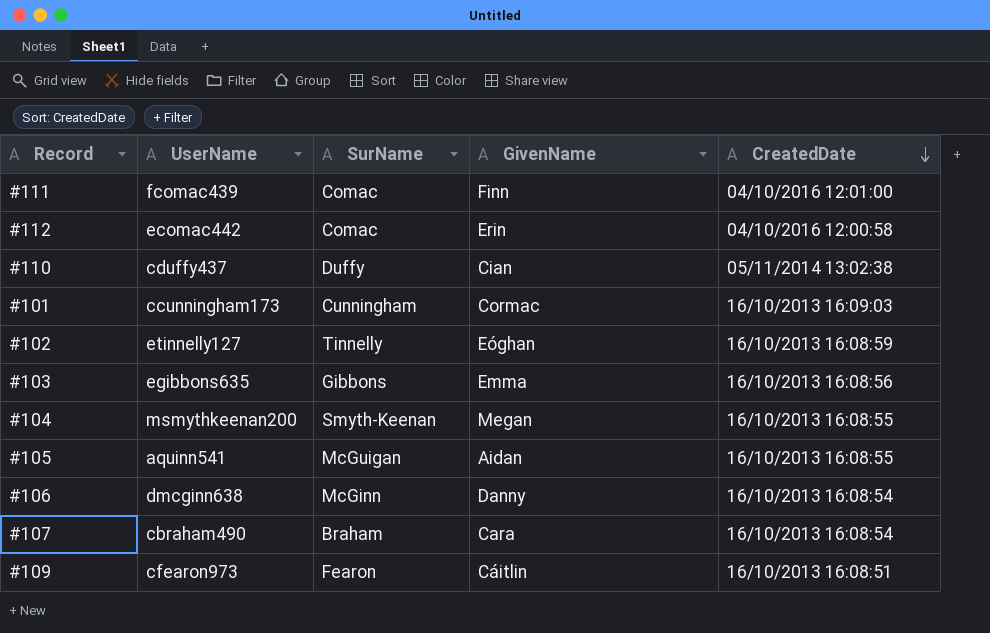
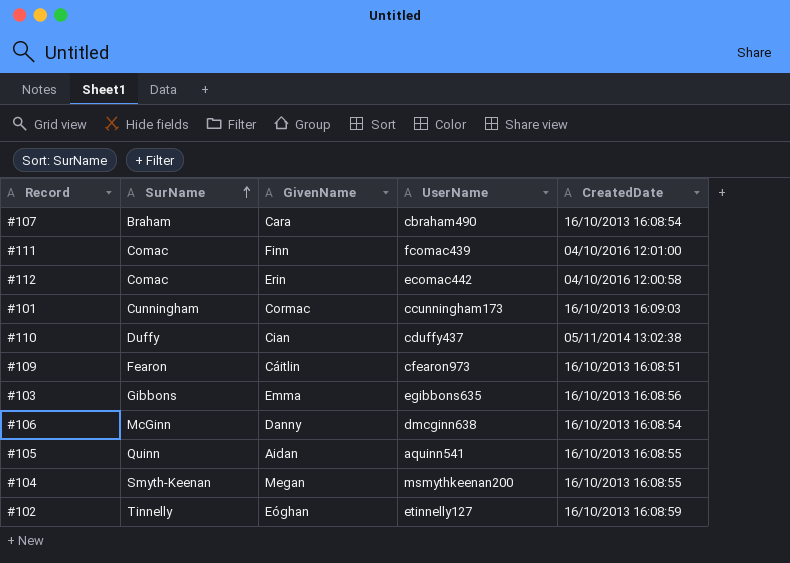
row order: CreatedDate descending -> SurName ascending
column UserName | position: 2 -> 4
#105 | SurName: McGuigan -> Quinn

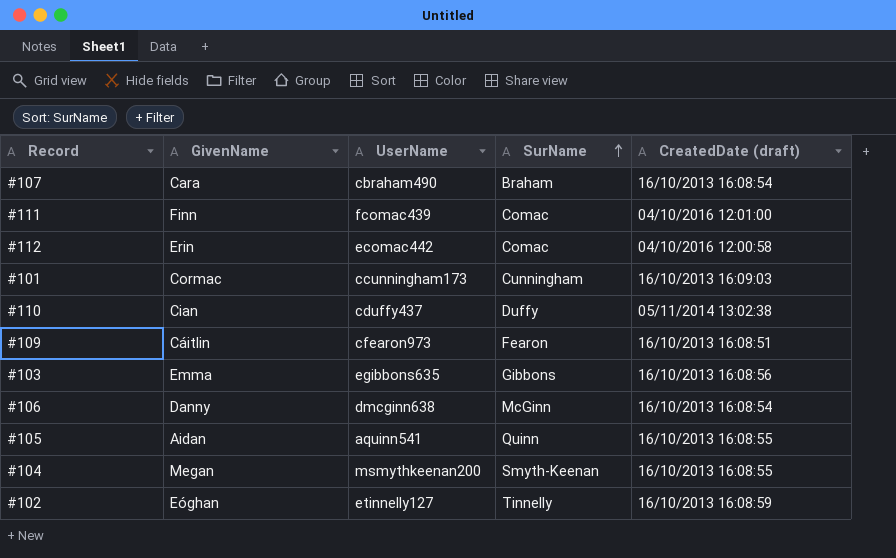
column SurName | position: 2 -> 4
column name: CreatedDate -> CreatedDate (draft)

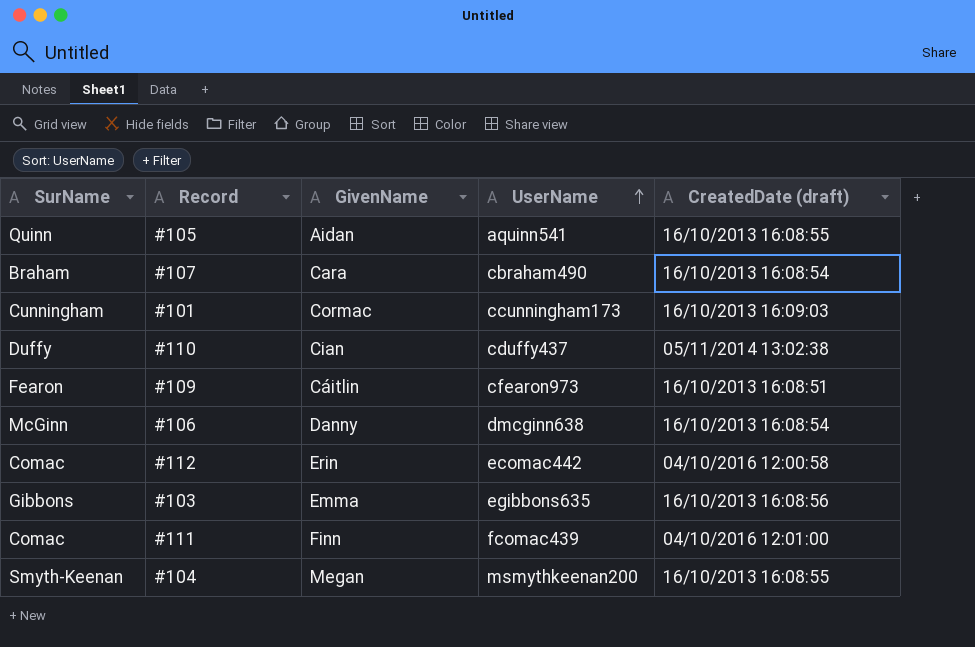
row order: SurName ascending -> UserName ascending
column SurName | position: 4 -> 1
row #102: Eóghan | etinnelly127 | Tinnelly | 16/10/2013 16:08:59 -> none

